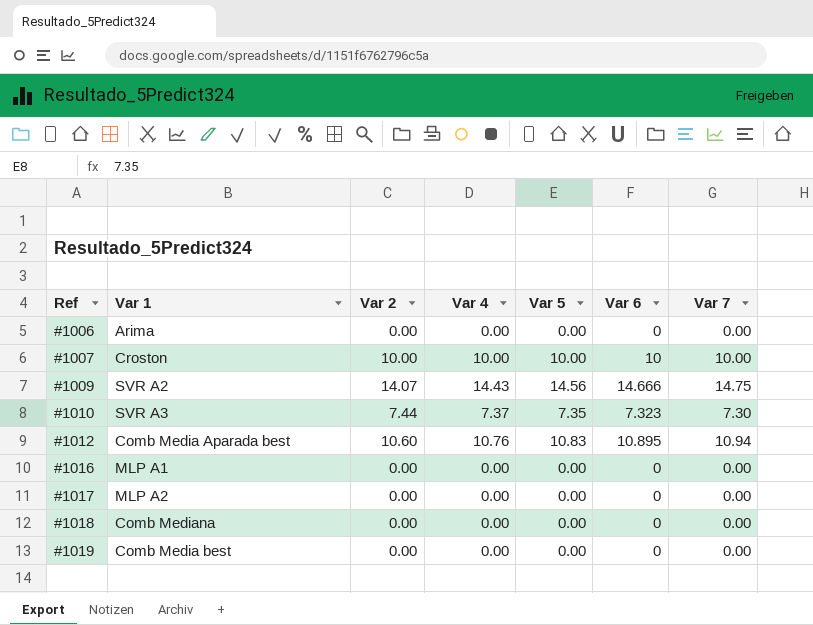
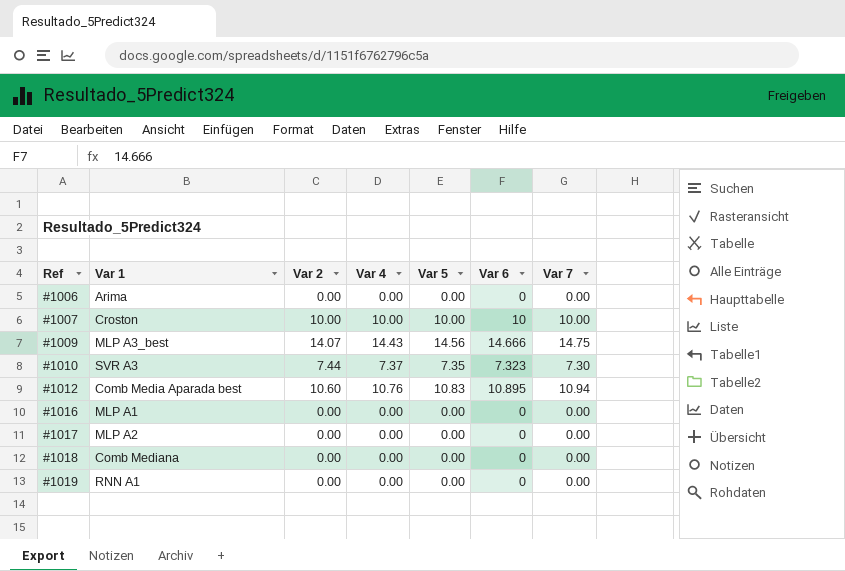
#1009 | Var 1: SVR A2 -> MLP A3_best
#1019 | Var 1: Comb Media best -> RNN A1

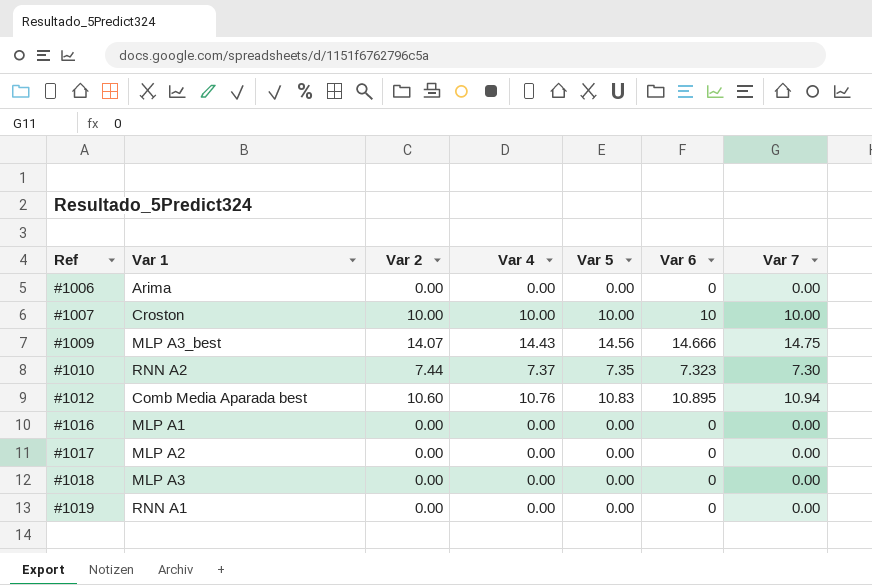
#1010 | Var 1: SVR A3 -> RNN A2
#1018 | Var 1: Comb Mediana -> MLP A3

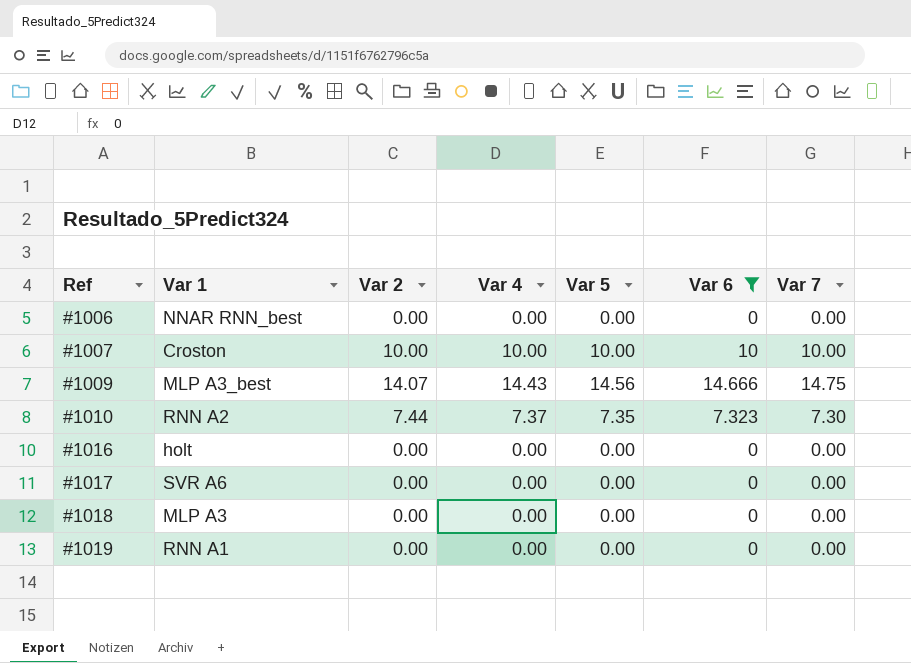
filter: none -> Var 6 != 10.895
#1006 | Var 1: Arima -> NNAR RNN_best
#1016 | Var 1: MLP A1 -> holt
#1017 | Var 1: MLP A2 -> SVR A6

